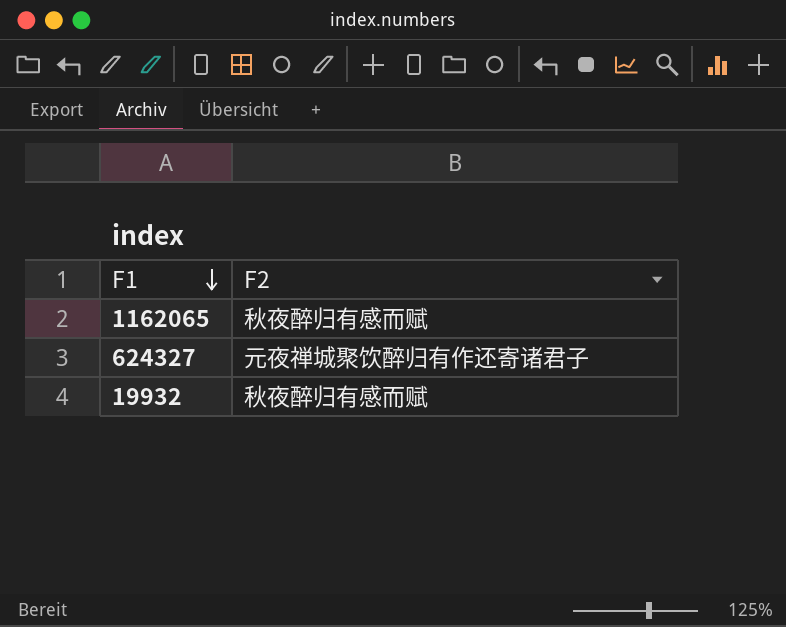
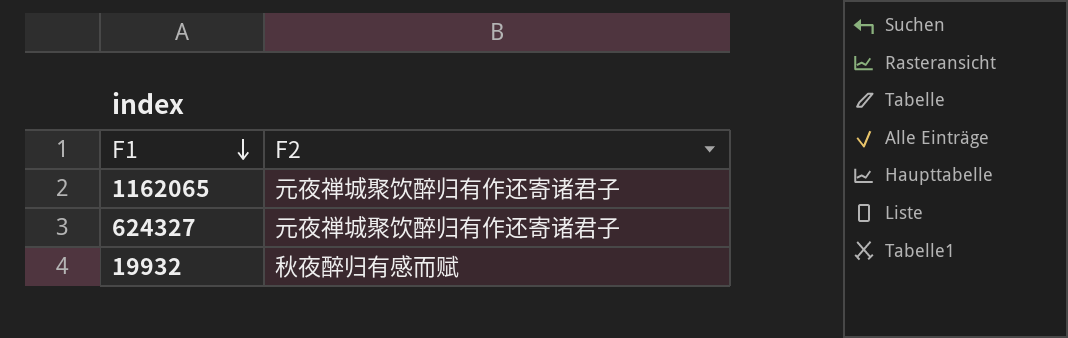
1162065 | F2: 秋夜醉归有感而赋 -> 元夜禅城聚饮醉归有作还寄诸君子

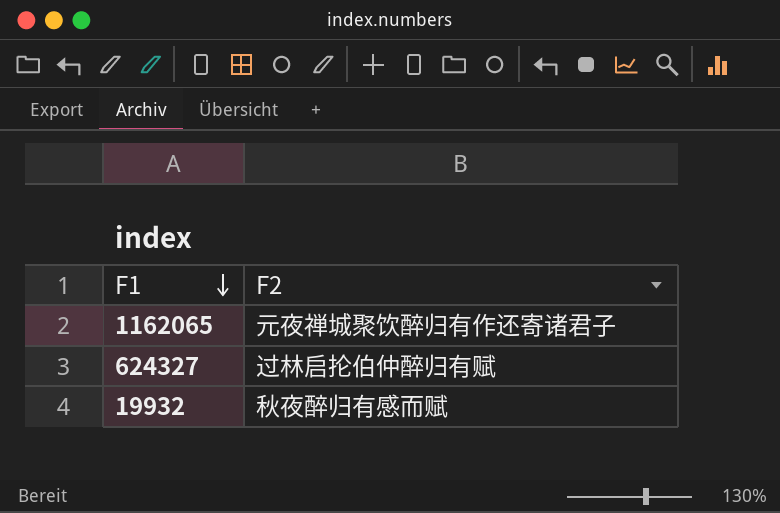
624327 | F2: 元夜禅城聚饮醉归有作还寄诸君子 -> 过林启抡伯仲醉归有赋

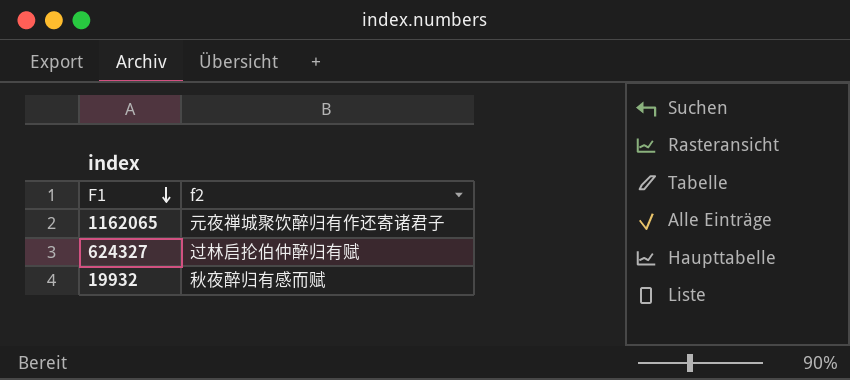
column name: F2 -> f2

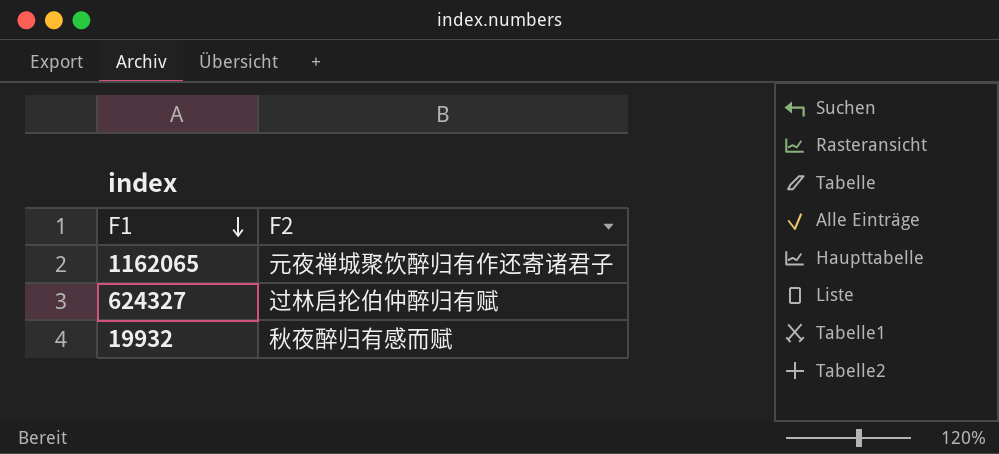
column name: f2 -> F2

